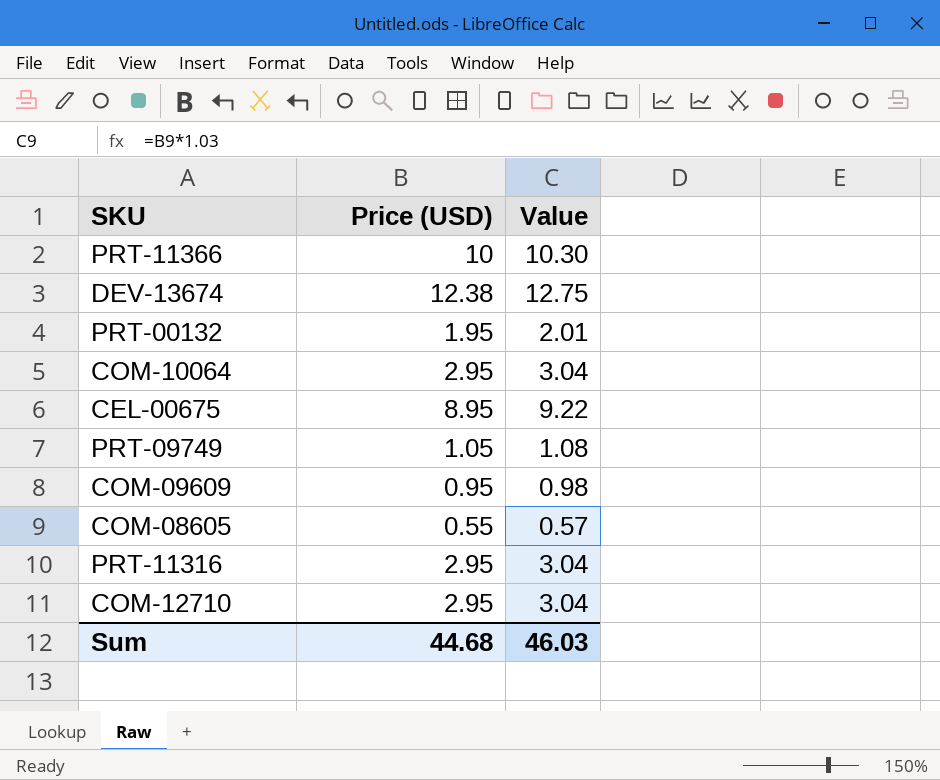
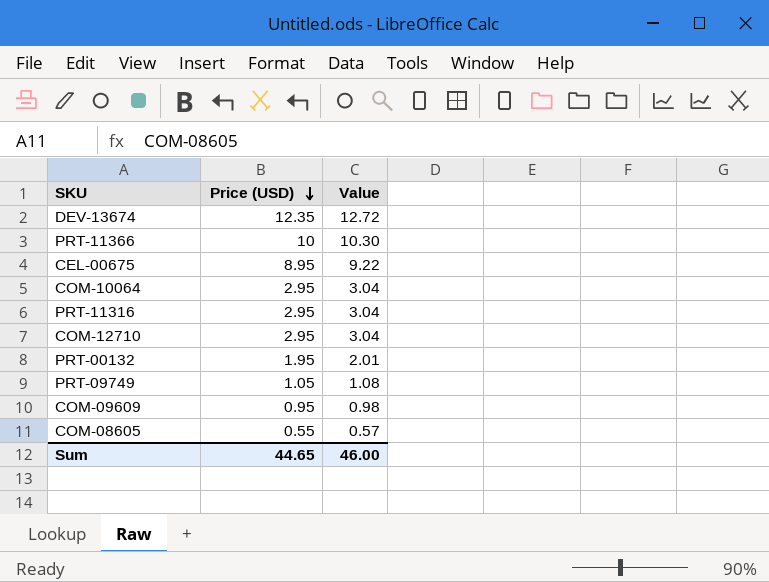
row order: none -> Price (USD) descending
DEV-13674 | Price (USD): 12.38 -> 12.35
DEV-13674 | Value: 12.75 -> 12.72
Sum | Price (USD): 44.68 -> 44.65
Sum | Value: 46.03 -> 46.00

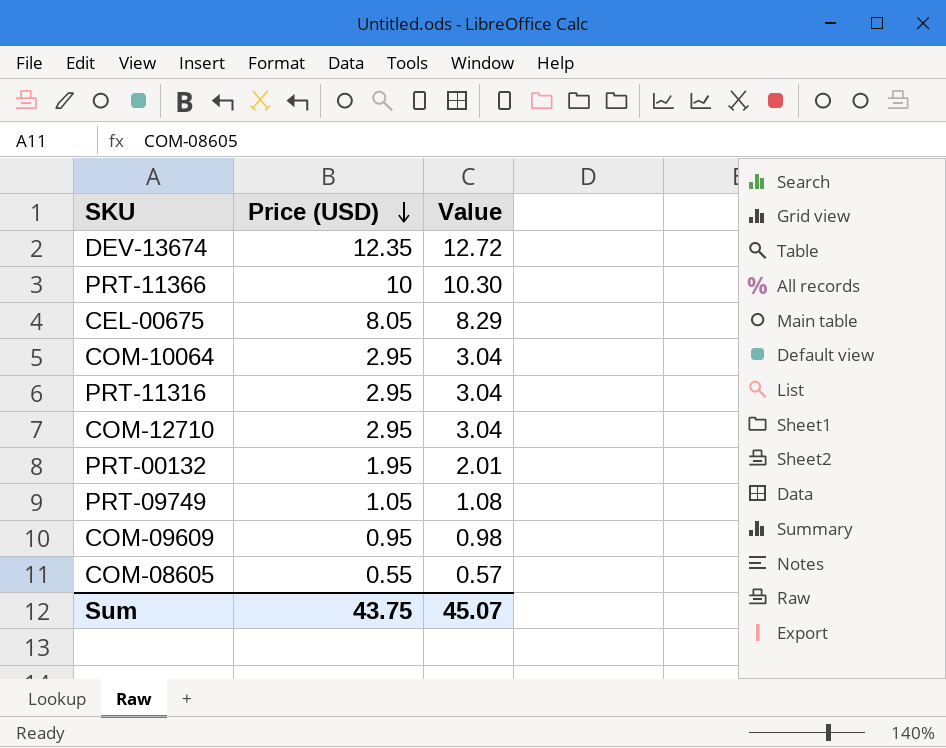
CEL-00675 | Price (USD): 8.95 -> 8.05
CEL-00675 | Value: 9.22 -> 8.29
Sum | Price (USD): 44.65 -> 43.75
Sum | Value: 46.00 -> 45.07

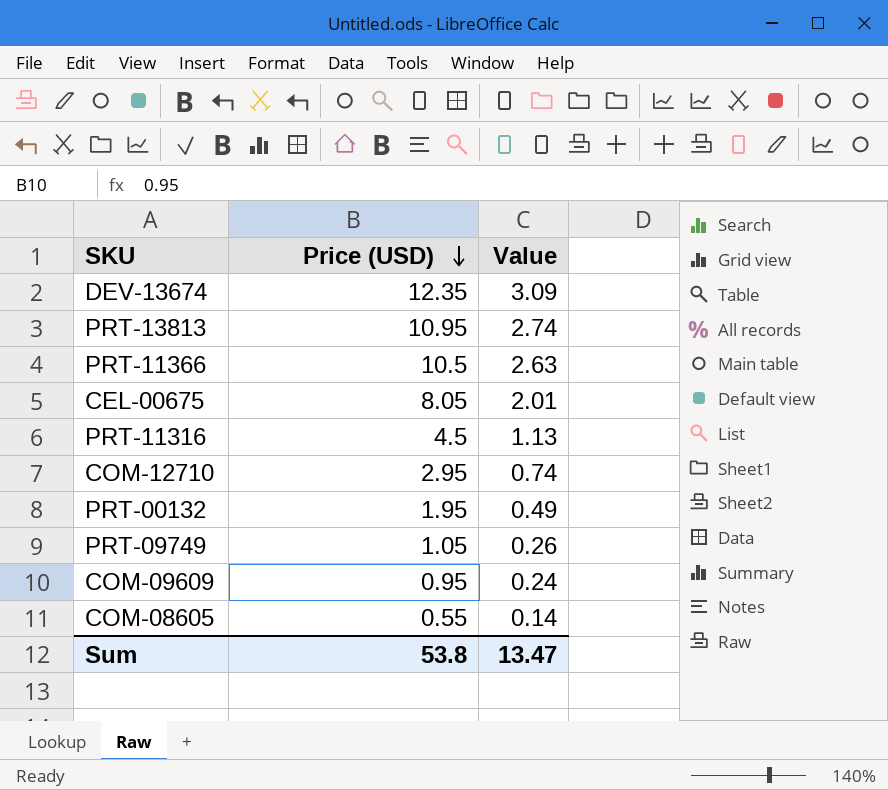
column Value | formula: [Price (USD)] * 1.03 -> [Price (USD)] * 0.25
row COM-10064: 2.95 | 3.04 -> none
row PRT-13813: none -> 10.95 | 2.74
PRT-11366 | Price (USD): 10 -> 10.5
PRT-11316 | Price (USD): 2.95 -> 4.5
Sum | Price (USD): 43.75 -> 53.8
Sum | Value: 45.07 -> 13.47

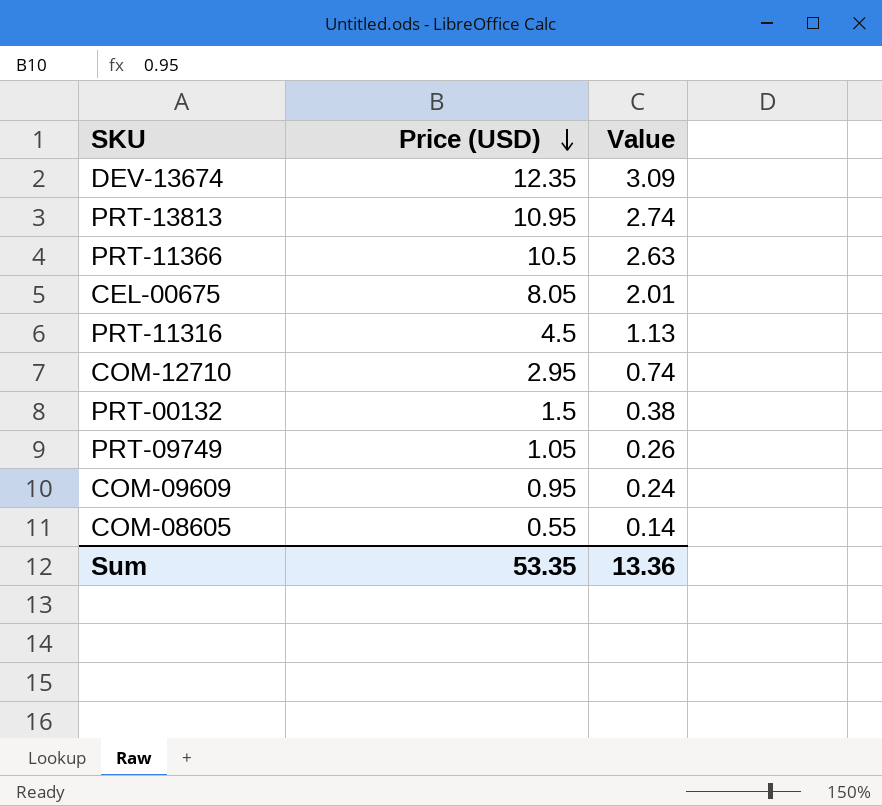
PRT-00132 | Price (USD): 1.95 -> 1.5
PRT-00132 | Value: 0.49 -> 0.38
Sum | Price (USD): 53.8 -> 53.35
Sum | Value: 13.47 -> 13.36

